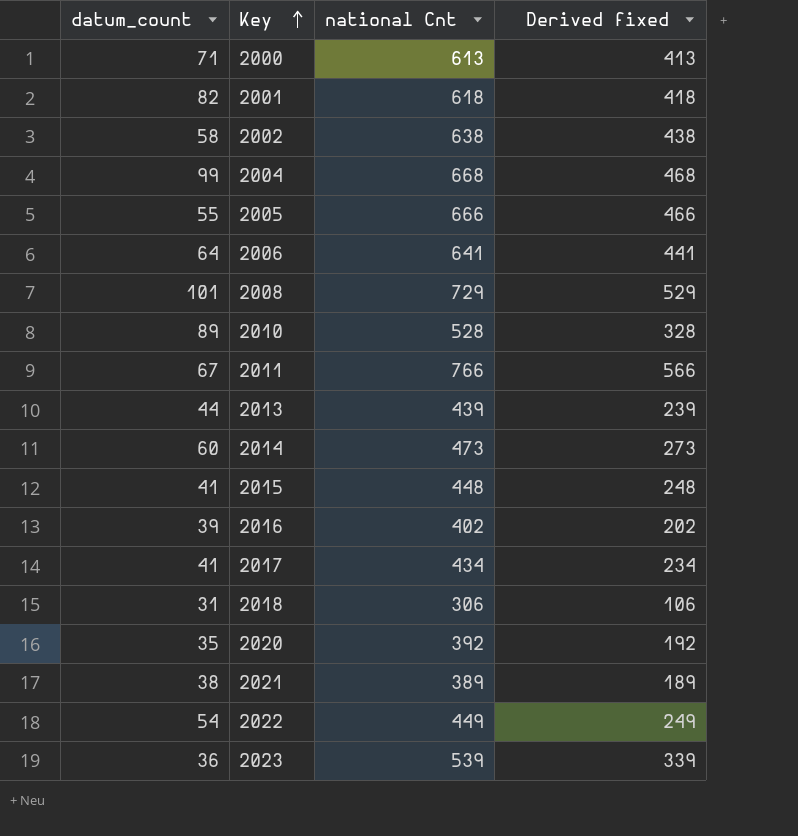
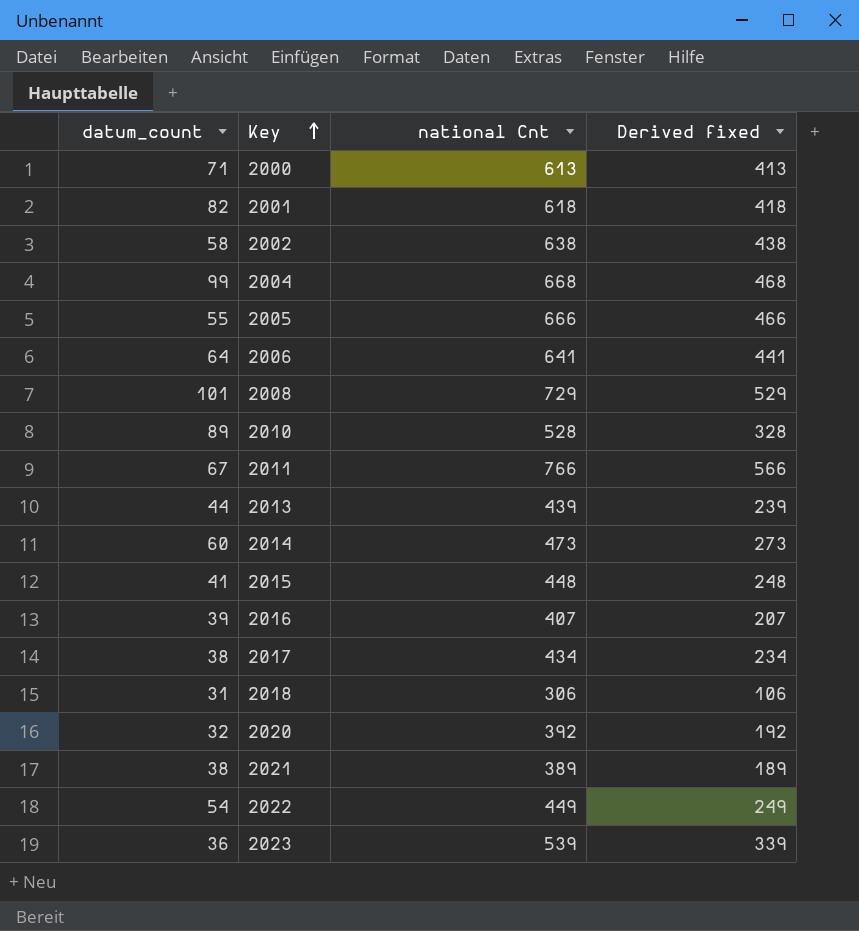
2016 | national Cnt: 402 -> 407
2016 | Derived fixed: 202 -> 207
2017 | datum_count: 41 -> 38
2020 | datum_count: 35 -> 32

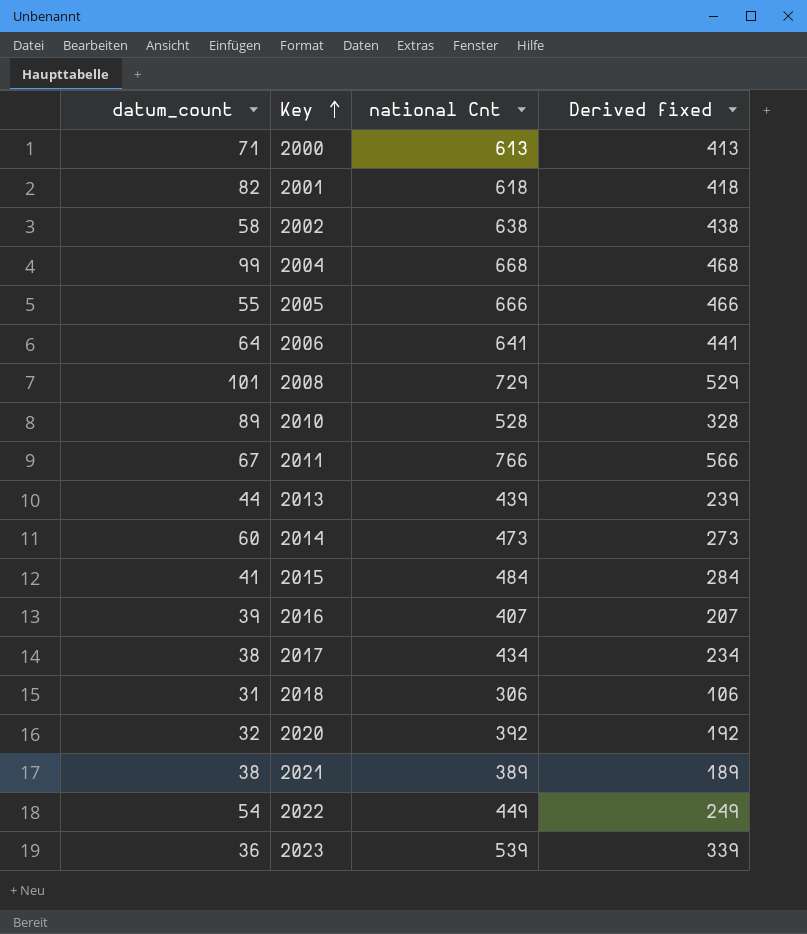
2015 | national Cnt: 448 -> 484
2015 | Derived fixed: 248 -> 284

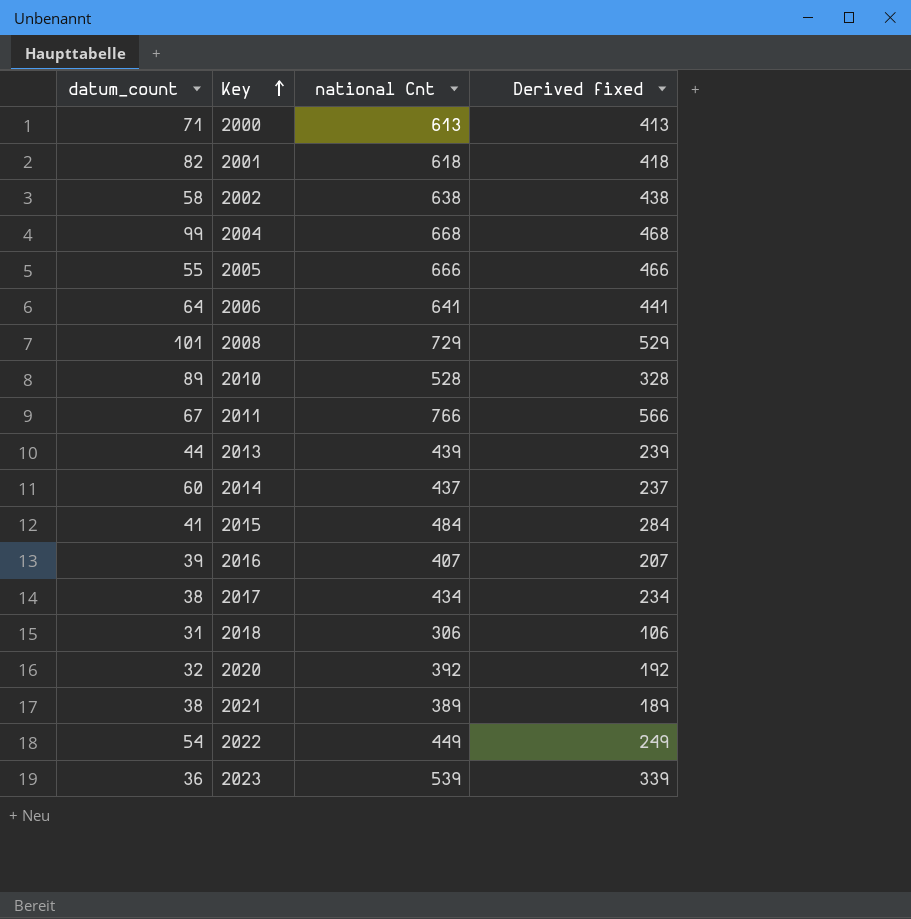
2014 | national Cnt: 473 -> 437
2014 | Derived fixed: 273 -> 237

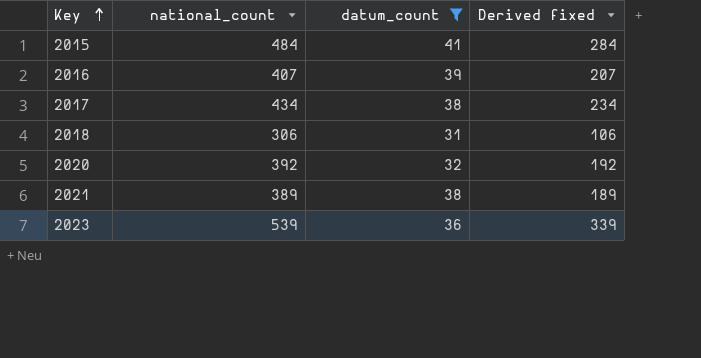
filter: none -> datum_count <= 41
column name: national Cnt -> national_count
column datum_count | position: 1 -> 3

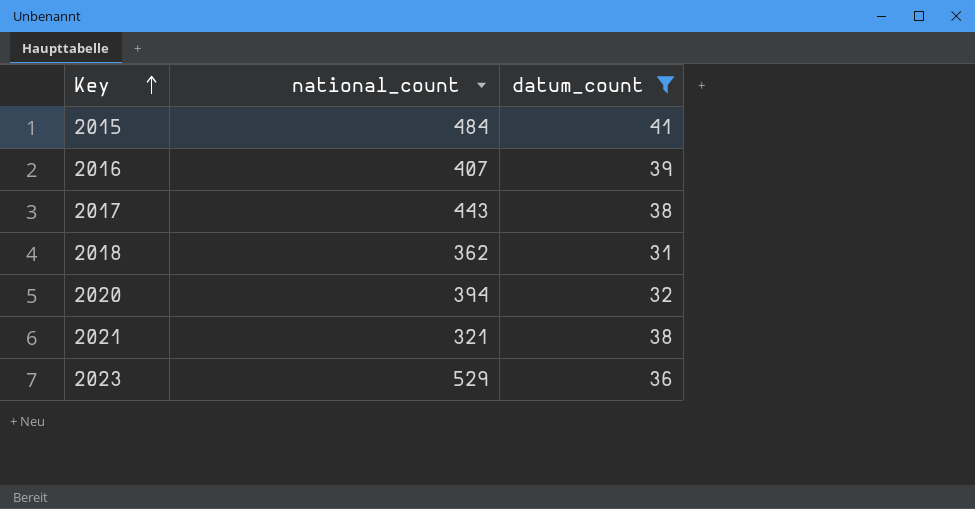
column Derived fixed | formula: [national_count] - 200 -> none
2017 | national_count: 434 -> 443
2018 | national_count: 306 -> 362
2020 | national_count: 392 -> 394
2021 | national_count: 389 -> 321
2023 | national_count: 539 -> 529

